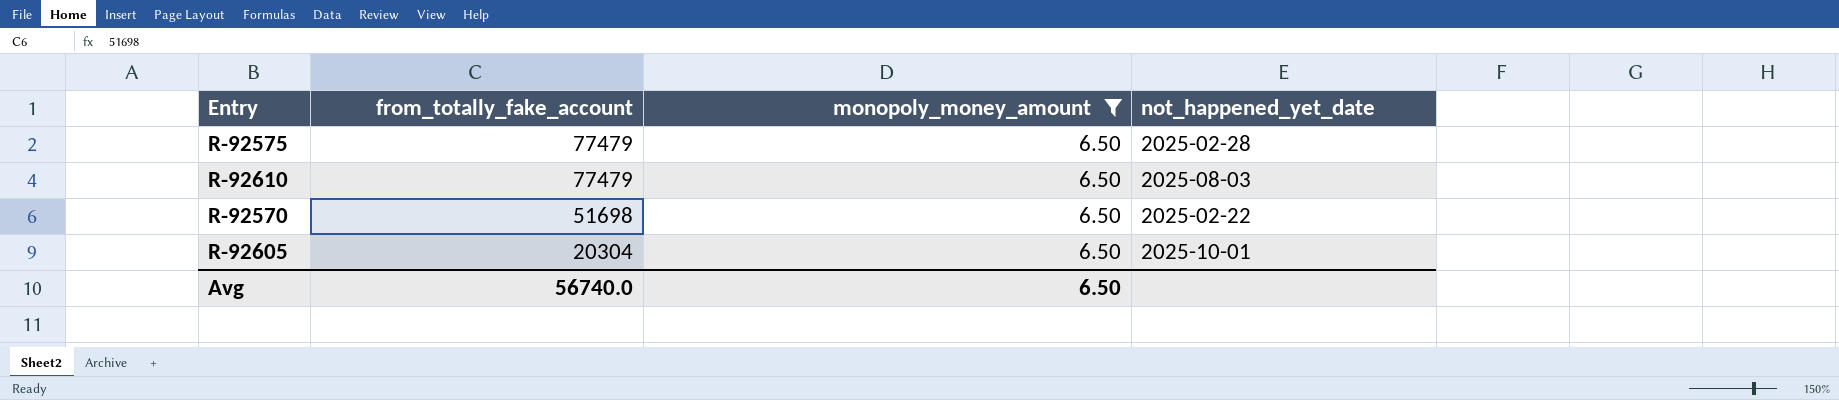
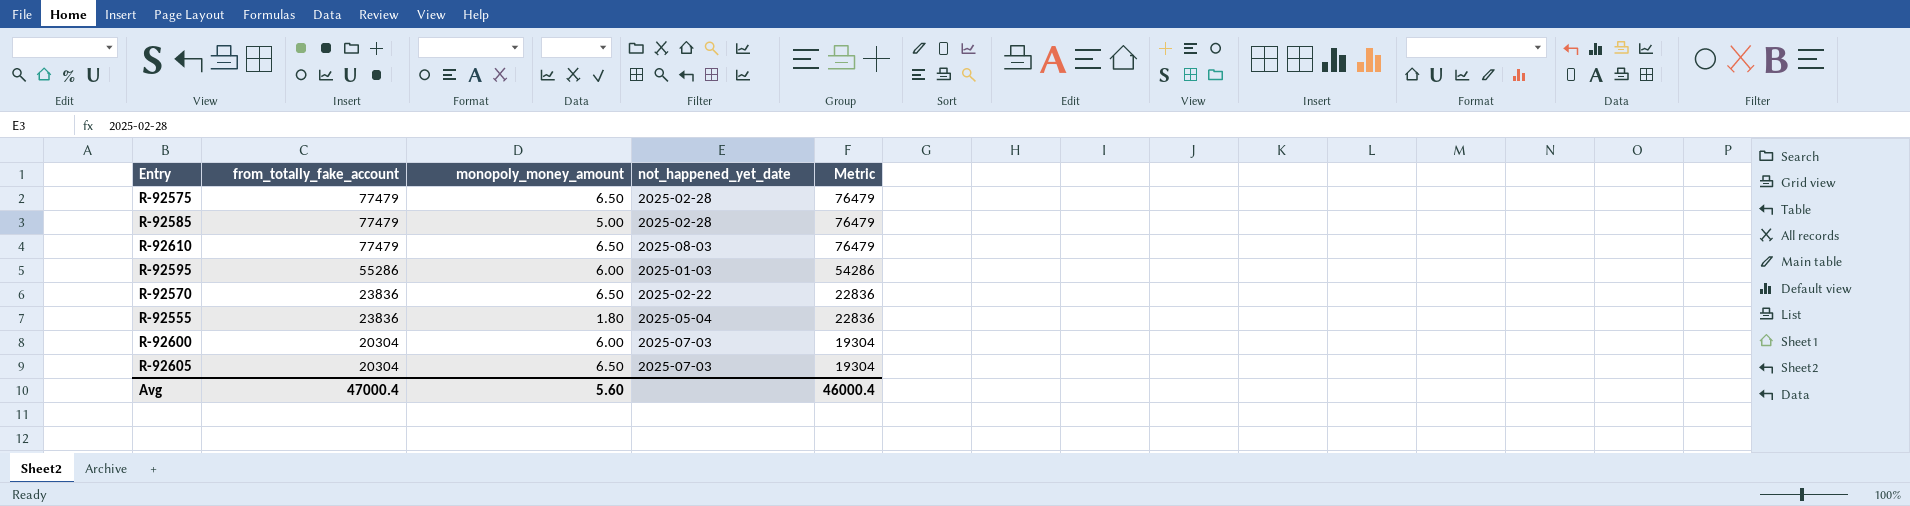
filter: monopoly_money_amount = 6.50 -> none
column Metric | formula: none -> [from_totally_fake_account] - 1000
R-92570 | from_totally_fake_account: 51698 -> 23836
R-92605 | not_happened_yet_date: 2025-10-01 -> 2025-07-03
Avg | from_totally_fake_account: 56740.0 -> 47000.4
Avg | monopoly_money_amount: 6.50 -> 5.60

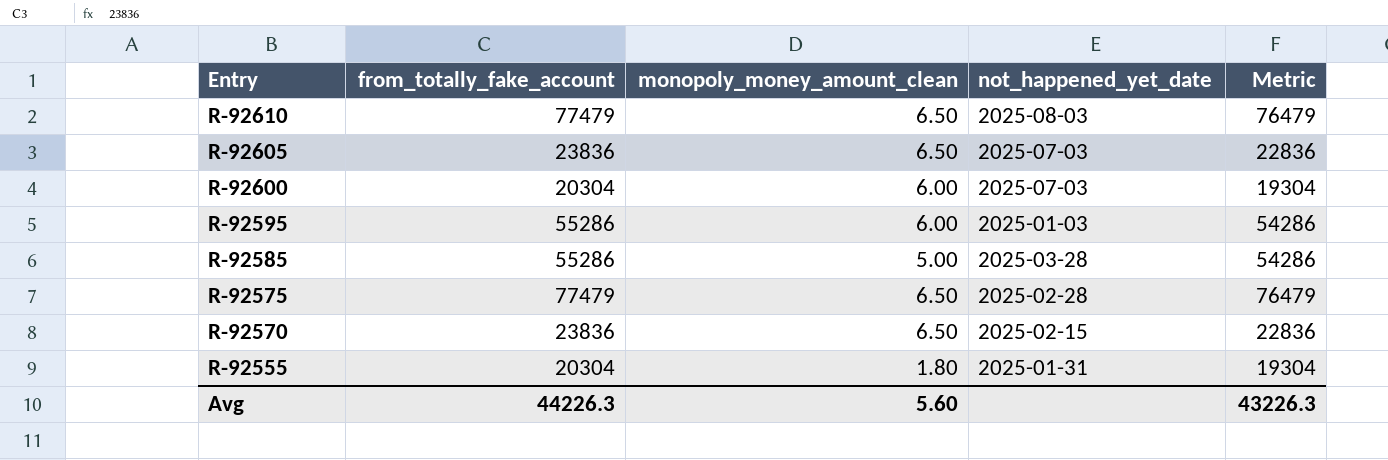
row order: from_totally_fake_account descending -> Entry descending
column name: monopoly_money_amount -> monopoly_money_amount_clean
R-92605 | from_totally_fake_account: 20304 -> 23836
R-92605 | Metric: 19304 -> 22836
R-92585 | from_totally_fake_account: 77479 -> 55286
R-92585 | not_happened_yet_date: 2025-02-28 -> 2025-03-28
R-92585 | Metric: 76479 -> 54286
R-92570 | not_happened_yet_date: 2025-02-22 -> 2025-02-15
R-92555 | from_totally_fake_account: 23836 -> 20304
R-92555 | not_happened_yet_date: 2025-05-04 -> 2025-01-31
R-92555 | Metric: 22836 -> 19304
Avg | from_totally_fake_account: 47000.4 -> 44226.3
Avg | Metric: 46000.4 -> 43226.3

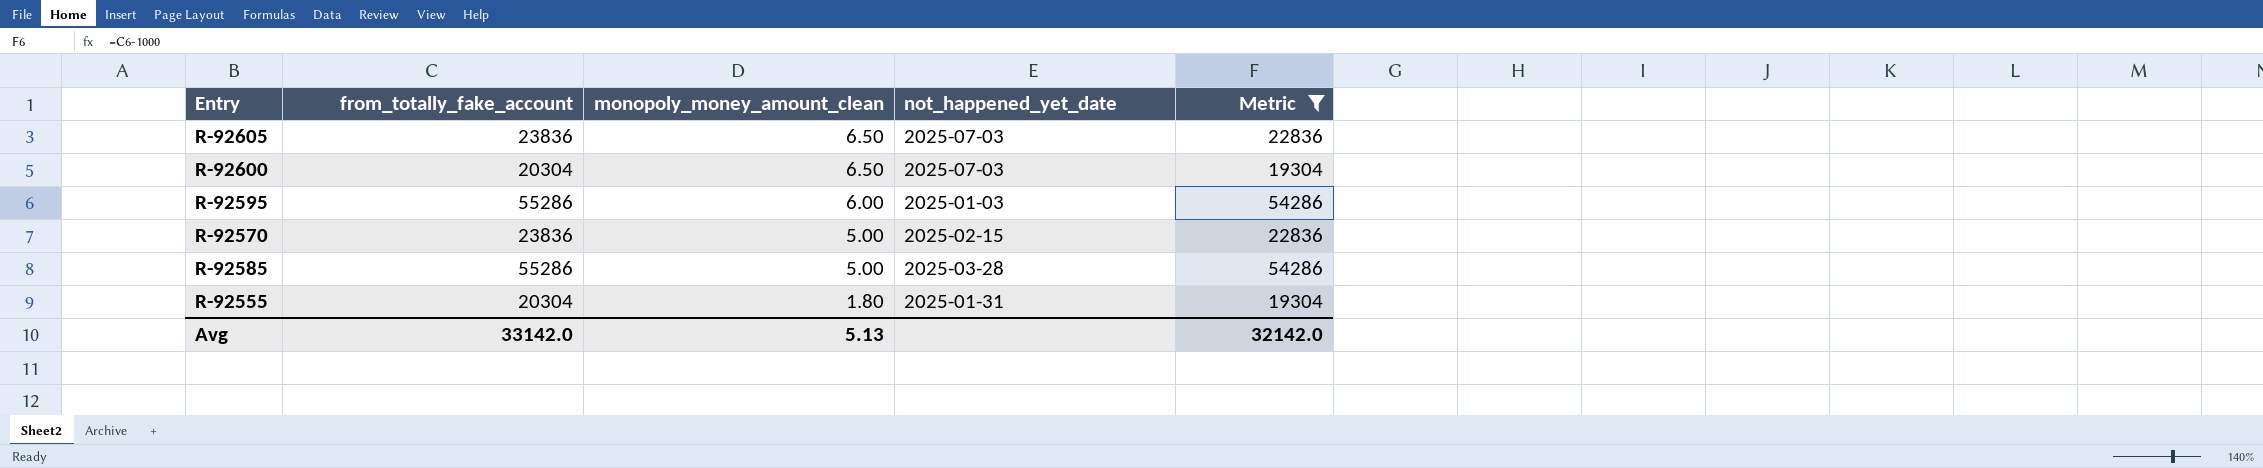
filter: none -> Metric != 76479
row order: Entry descending -> monopoly_money_amount_clean descending
R-92600 | monopoly_money_amount_clean: 6.00 -> 6.50
R-92570 | monopoly_money_amount_clean: 6.50 -> 5.00
Avg | from_totally_fake_account: 44226.3 -> 33142.0
Avg | monopoly_money_amount_clean: 5.60 -> 5.13
Avg | Metric: 43226.3 -> 32142.0

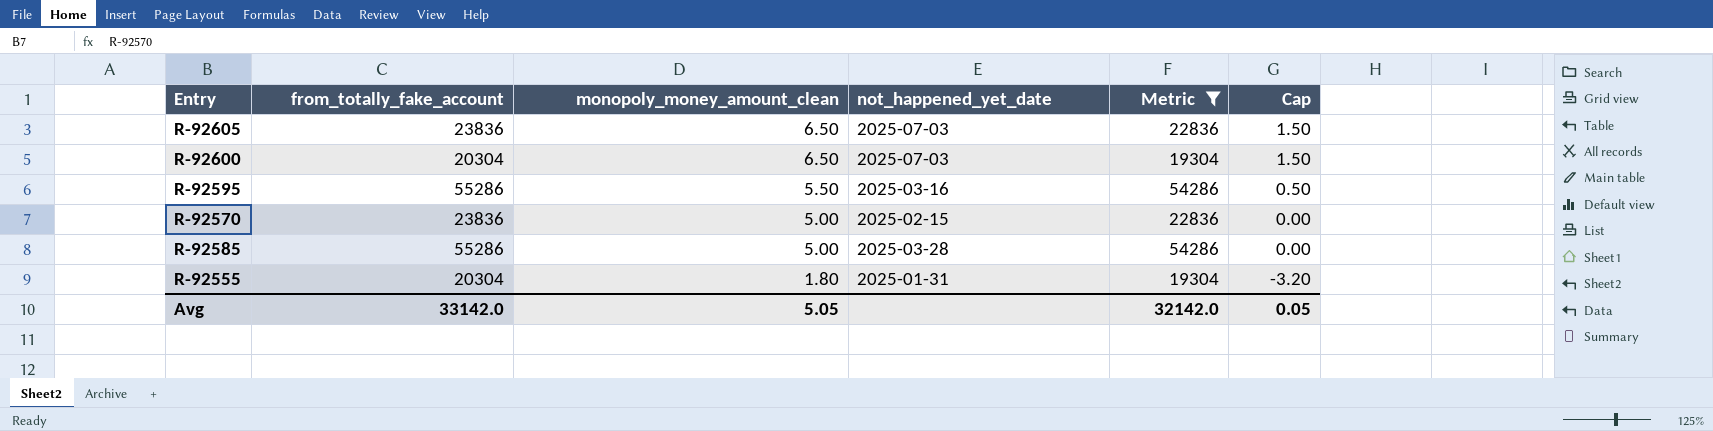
column Cap | formula: none -> [monopoly_money_amount_clean] - 5
R-92595 | monopoly_money_amount_clean: 6.00 -> 5.50
R-92595 | not_happened_yet_date: 2025-01-03 -> 2025-03-16
Avg | monopoly_money_amount_clean: 5.13 -> 5.05

